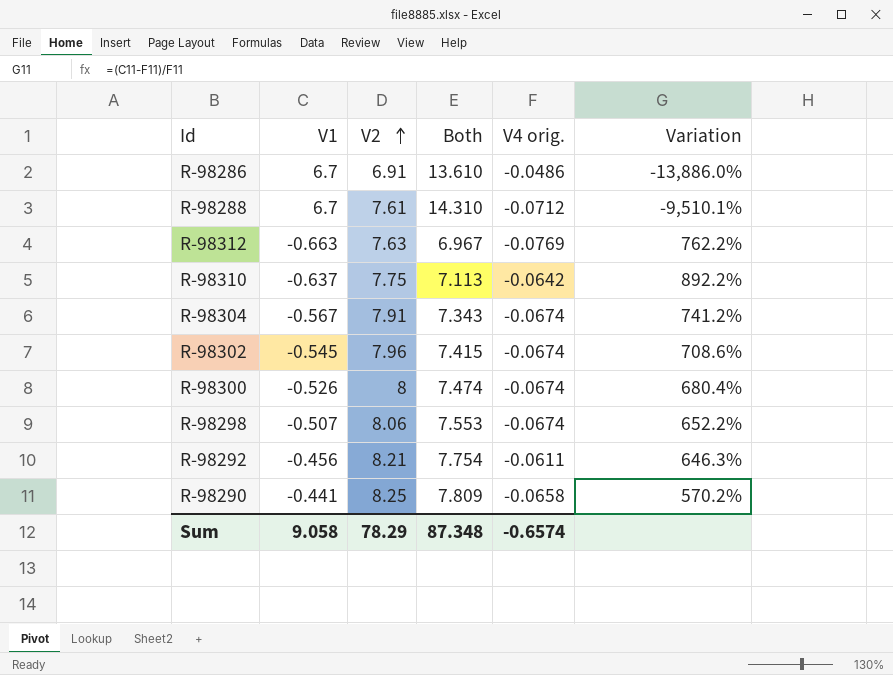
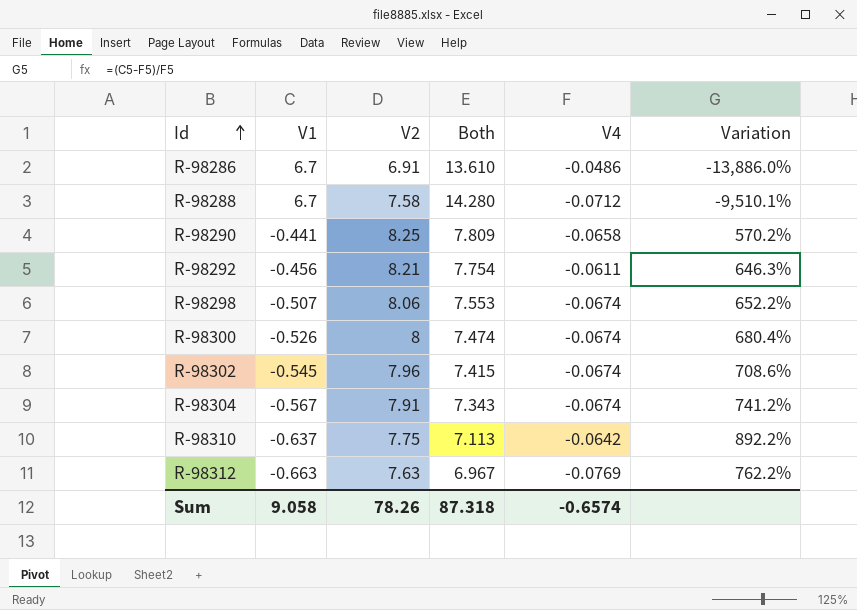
row order: V2 ascending -> Id ascending
column name: V4 orig. -> V4
R-98288 | V2: 7.61 -> 7.58
R-98288 | Both: 14.310 -> 14.280
Sum | V2: 78.29 -> 78.26
Sum | Both: 87.348 -> 87.318

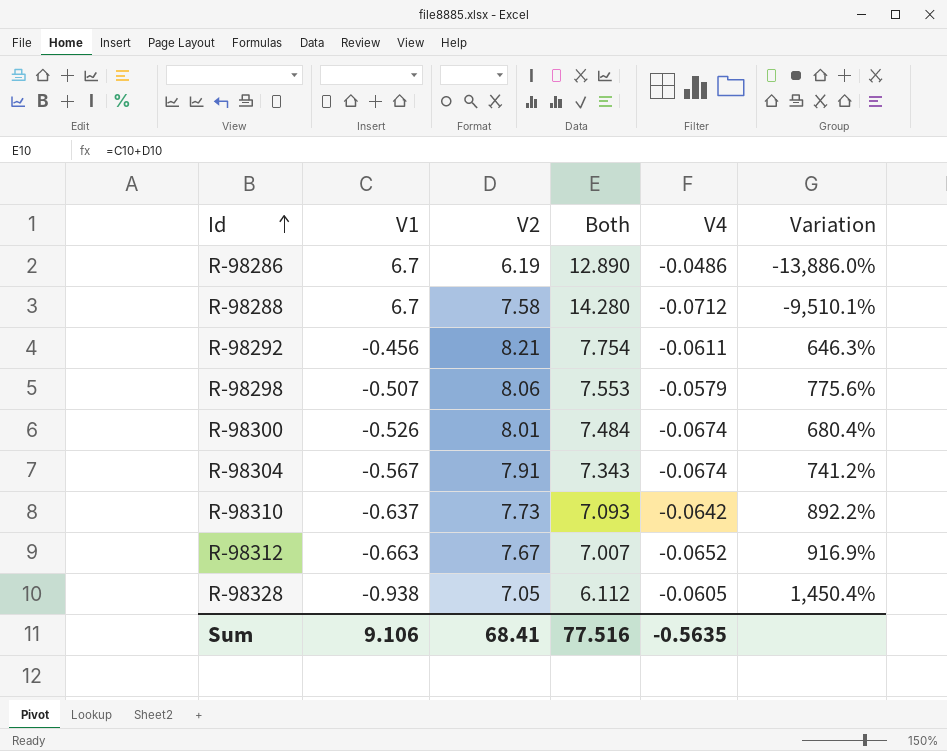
row R-98290: -0.441 | 8.25 | 7.809 | -0.0658 | 570.2% -> none
row R-98302: -0.545 | 7.96 | 7.415 | -0.0674 | 708.6% -> none
R-98286 | V2: 6.91 -> 6.19
R-98286 | Both: 13.610 -> 12.890
R-98298 | V4: -0.0674 -> -0.0579
R-98298 | Variation: 652.2% -> 775.6%
R-98300 | V2: 8 -> 8.01
R-98300 | Both: 7.474 -> 7.484
R-98310 | V2: 7.75 -> 7.73
R-98310 | Both: 7.113 -> 7.093
R-98312 | V2: 7.63 -> 7.67
R-98312 | Both: 6.967 -> 7.007
R-98312 | V4: -0.0769 -> -0.0652
R-98312 | Variation: 762.2% -> 916.9%
row R-98328: none -> -0.938 | 7.05 | 6.112 | -0.0605 | 1,450.4%
Sum | V1: 9.058 -> 9.106
Sum | V2: 78.26 -> 68.41
Sum | Both: 87.318 -> 77.516
Sum | V4: -0.6574 -> -0.5635

